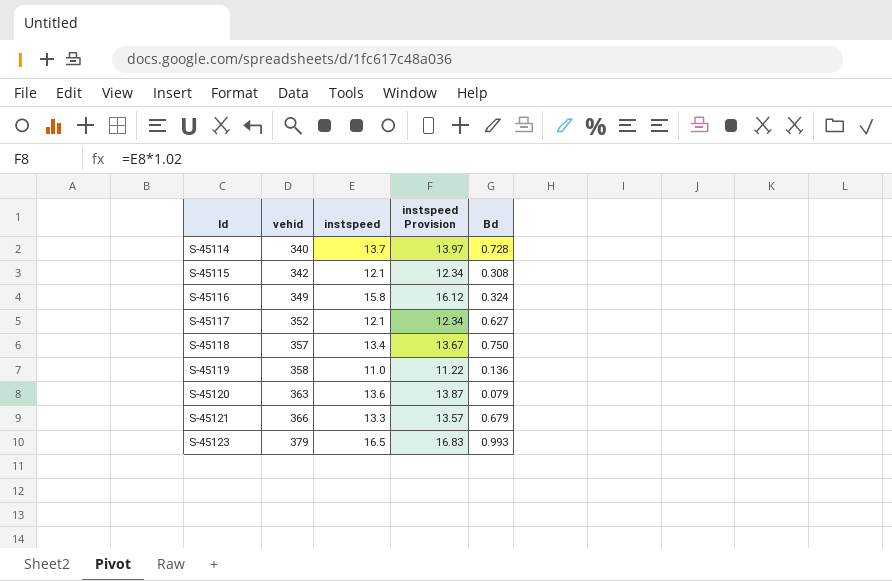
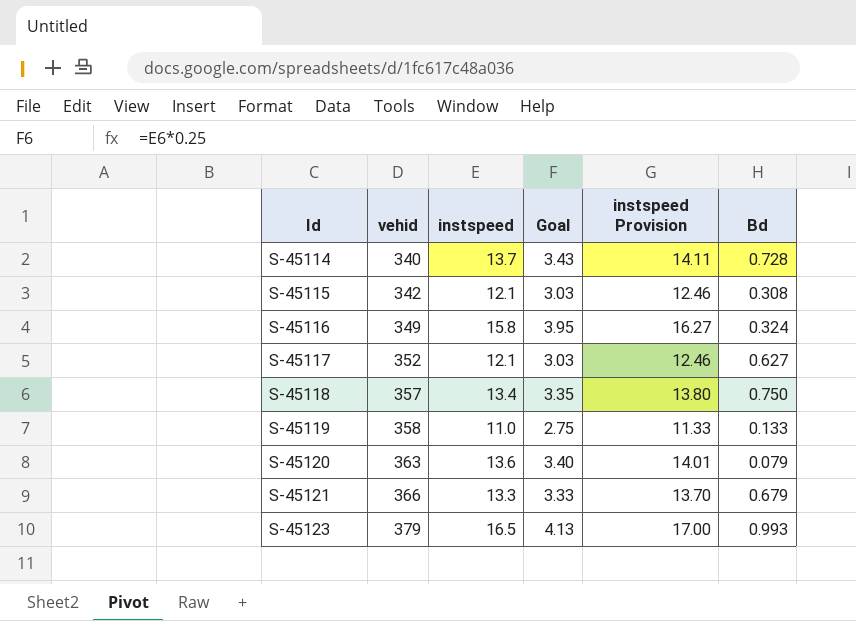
column Goal | formula: none -> [instspeed] * 0.25
column instspeed Provision | formula: [instspeed] * 1.02 -> [instspeed] * 1.03
S-45119 | Bd: 0.136 -> 0.133

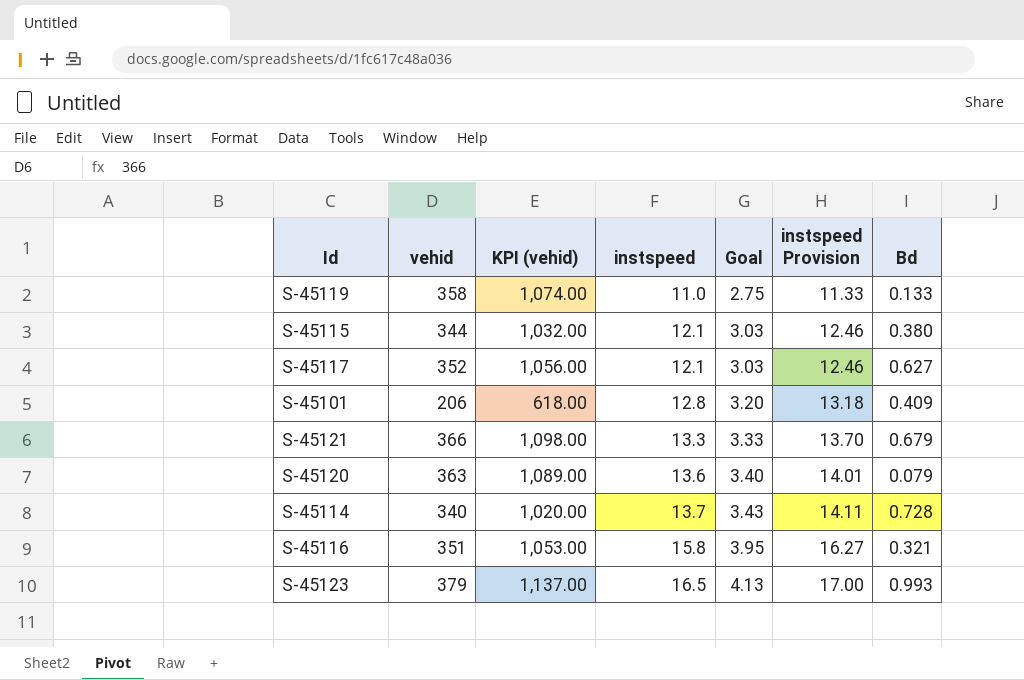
row order: Id ascending -> instspeed ascending
column KPI (vehid) | formula: none -> [vehid] * 3
row S-45118: 357 | 13.4 | 3.35 | 13.80 | 0.750 -> none
S-45115 | vehid: 342 -> 344
S-45115 | Bd: 0.308 -> 0.380
row S-45101: none -> 206 | 618.00 | 12.8 | 3.20 | 13.18 | 0.409
S-45116 | vehid: 349 -> 351
S-45116 | Bd: 0.324 -> 0.321

